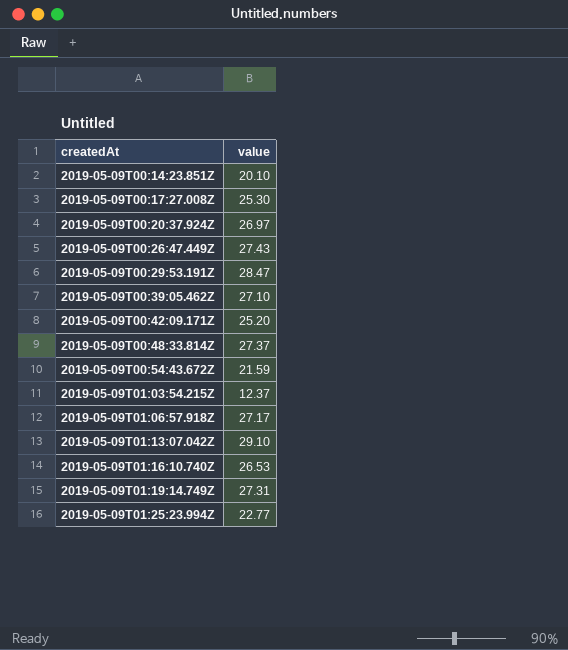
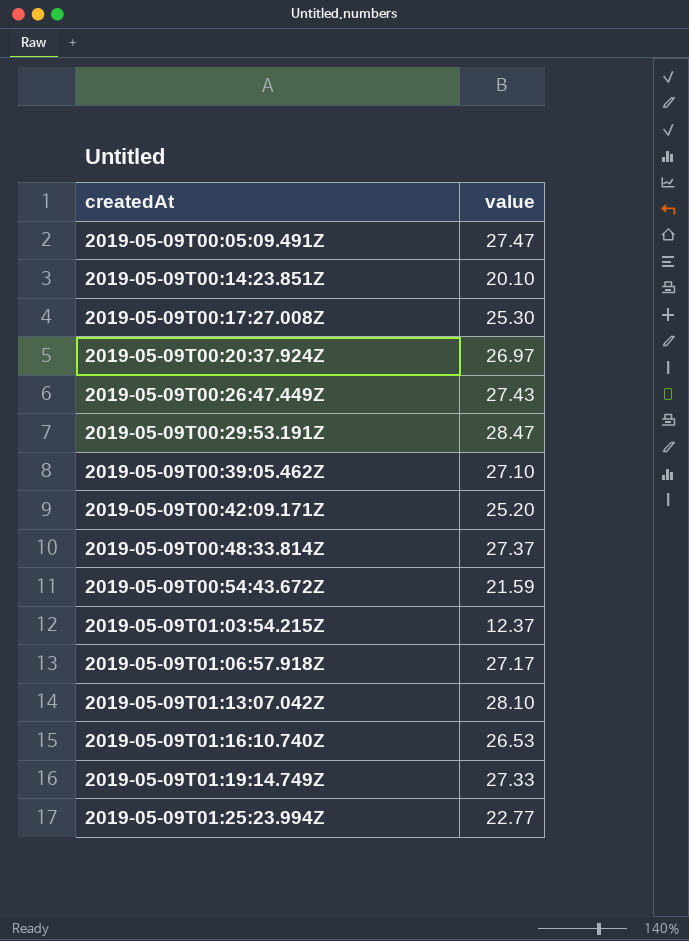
row 2019-05-09T00:05:09.491Z: none -> 27.47
2019-05-09T01:13:07.042Z | value: 29.10 -> 28.10
2019-05-09T01:19:14.749Z | value: 27.31 -> 27.33

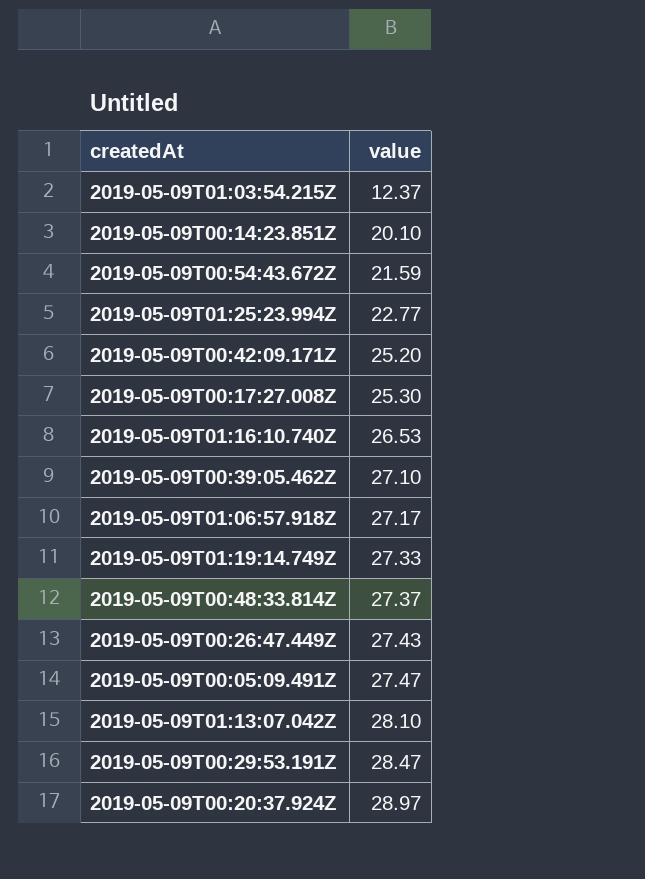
row order: createdAt ascending -> value ascending
2019-05-09T00:20:37.924Z | value: 26.97 -> 28.97

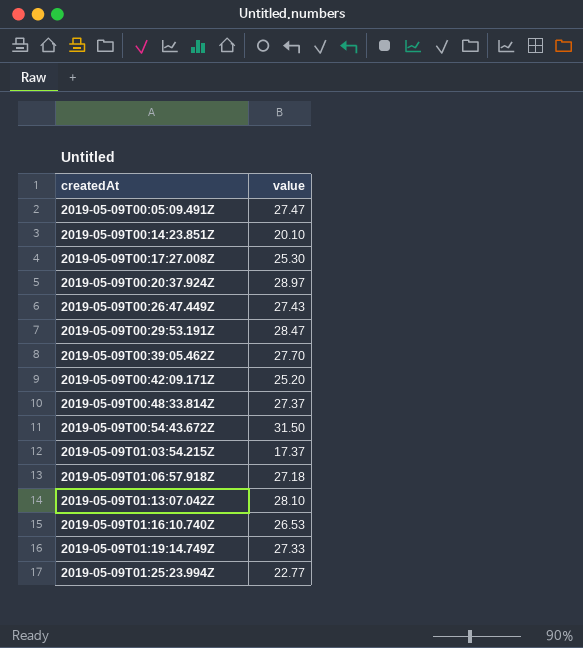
row order: value ascending -> createdAt ascending
2019-05-09T00:39:05.462Z | value: 27.10 -> 27.70
2019-05-09T00:54:43.672Z | value: 21.59 -> 31.50
2019-05-09T01:03:54.215Z | value: 12.37 -> 17.37
2019-05-09T01:06:57.918Z | value: 27.17 -> 27.18

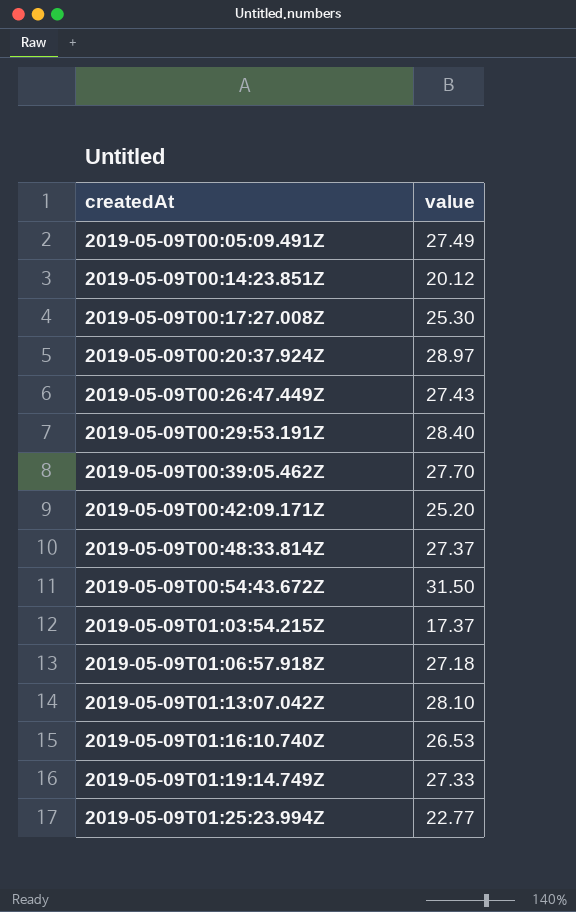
2019-05-09T00:05:09.491Z | value: 27.47 -> 27.49
2019-05-09T00:14:23.851Z | value: 20.10 -> 20.12
2019-05-09T00:29:53.191Z | value: 28.47 -> 28.40

